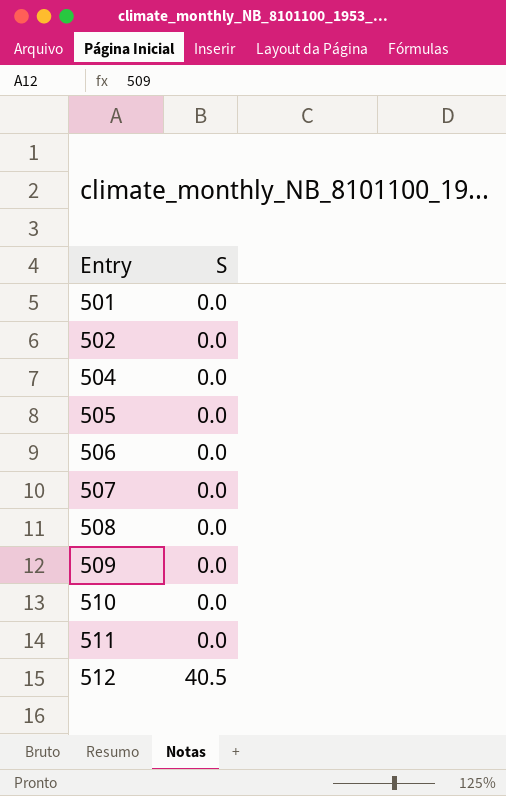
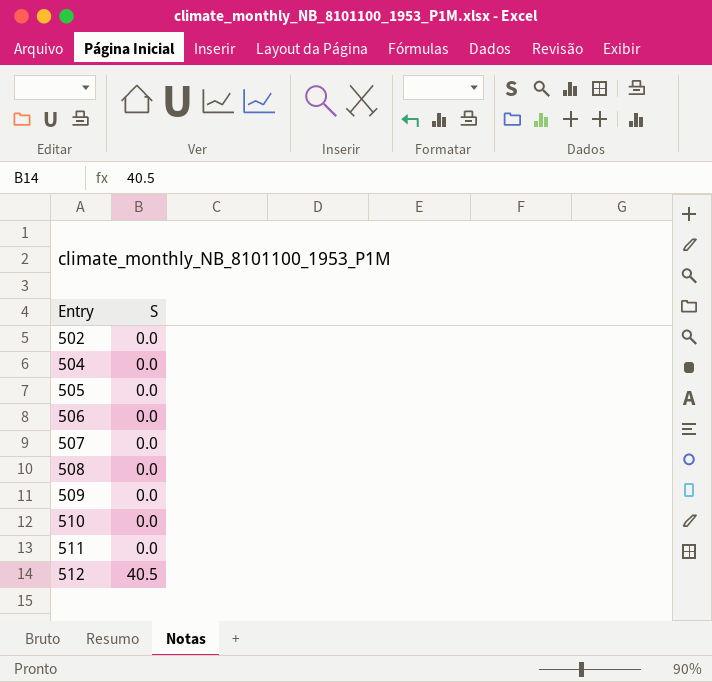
row 501: 0.0 -> none

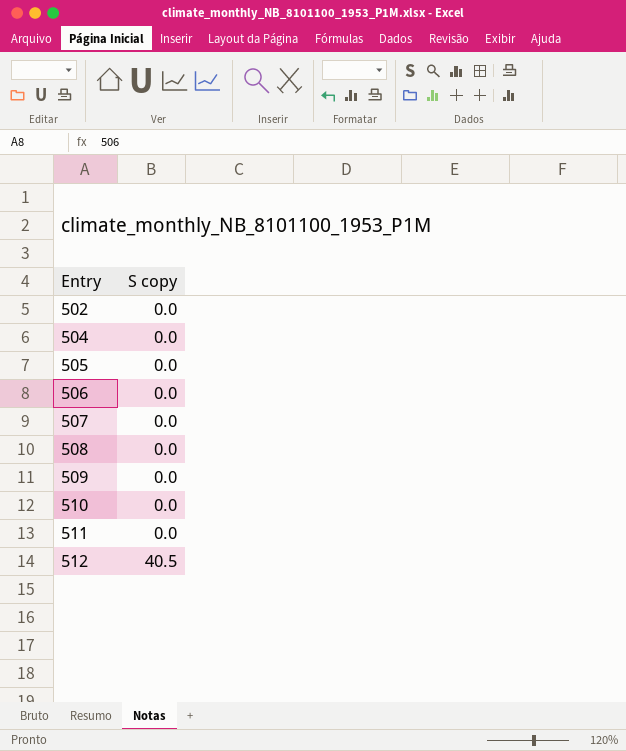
column name: S -> S copy

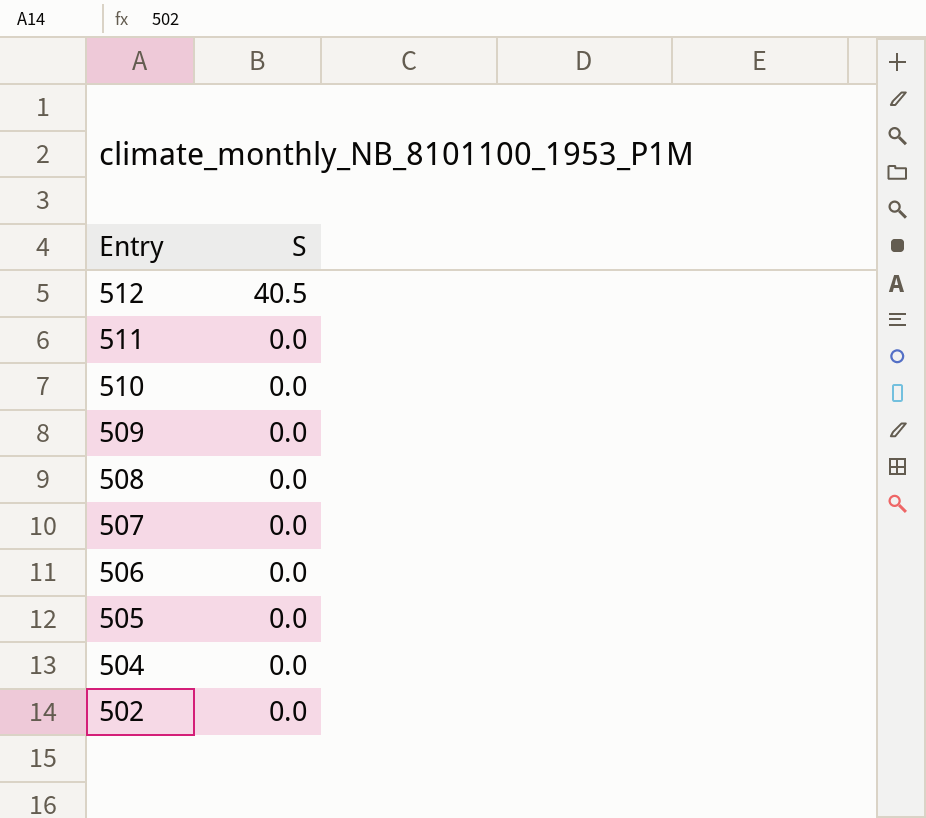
row order: Entry ascending -> Entry descending
column name: S copy -> S

